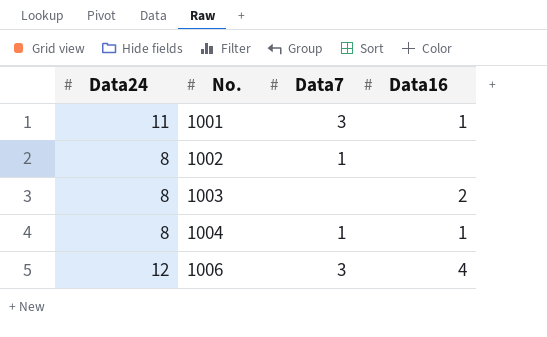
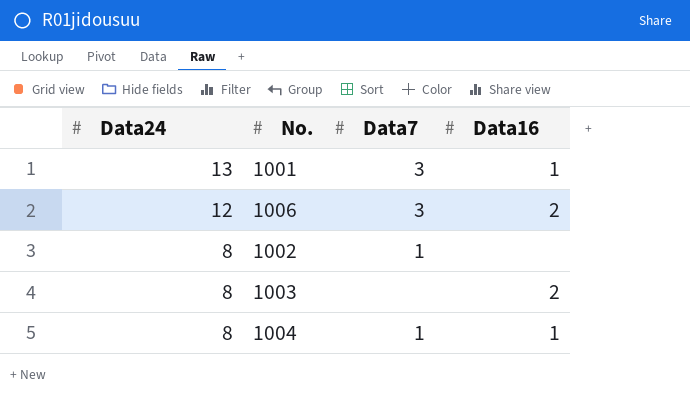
row order: No. ascending -> Data24 descending
1001 | Data24: 11 -> 13
1006 | Data16: 4 -> 2

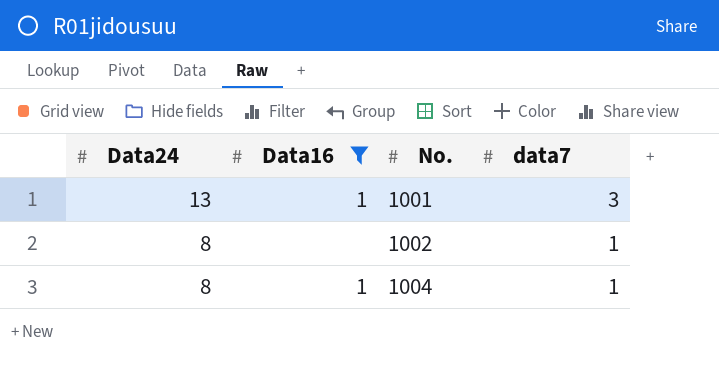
filter: none -> Data16 != 2
column Data16 | position: 4 -> 2
column name: Data7 -> data7

